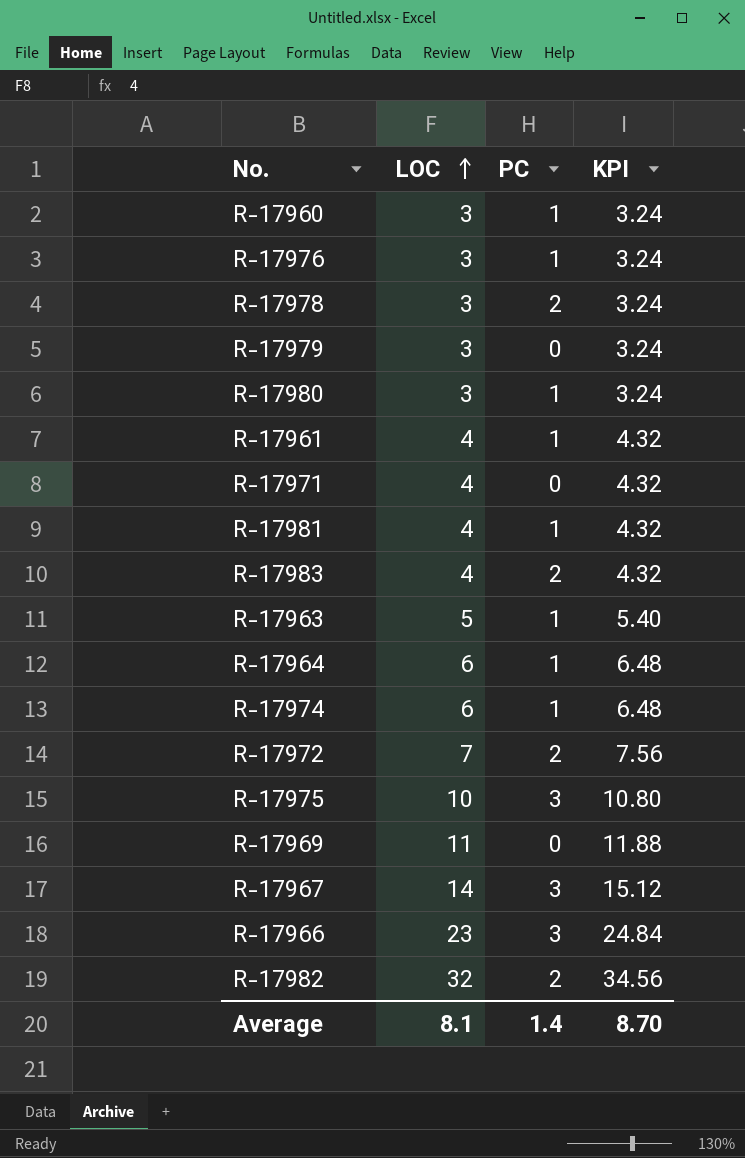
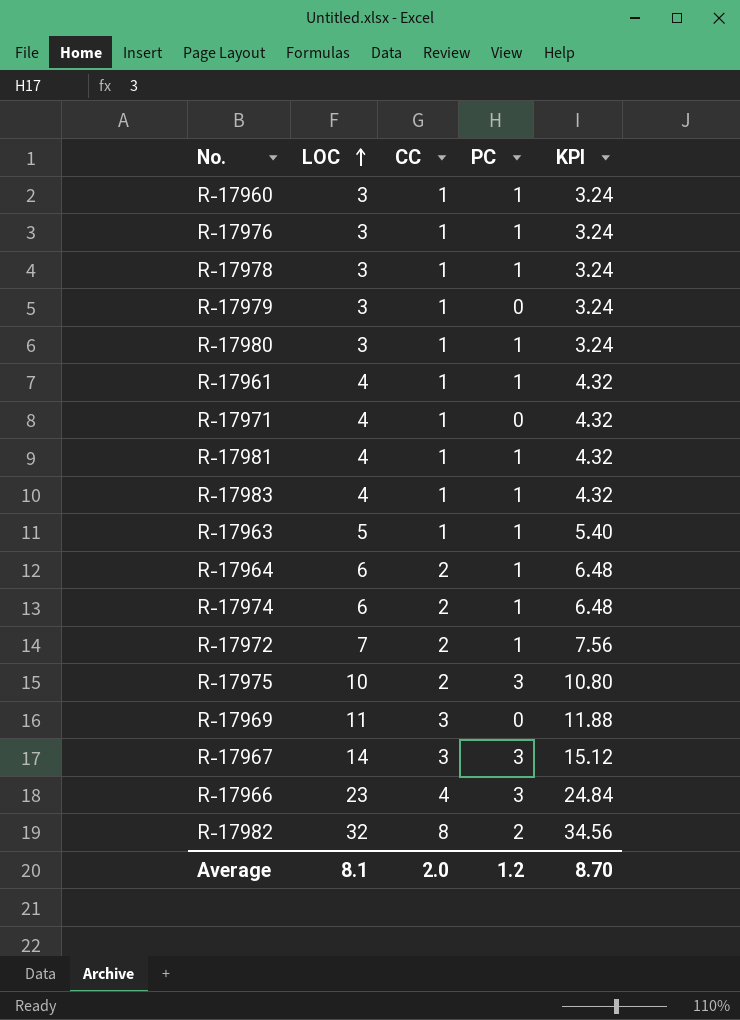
column CC | position: none -> 3
R-17978 | PC: 2 -> 1
R-17983 | PC: 2 -> 1
R-17972 | PC: 2 -> 1
Average | PC: 1.4 -> 1.2

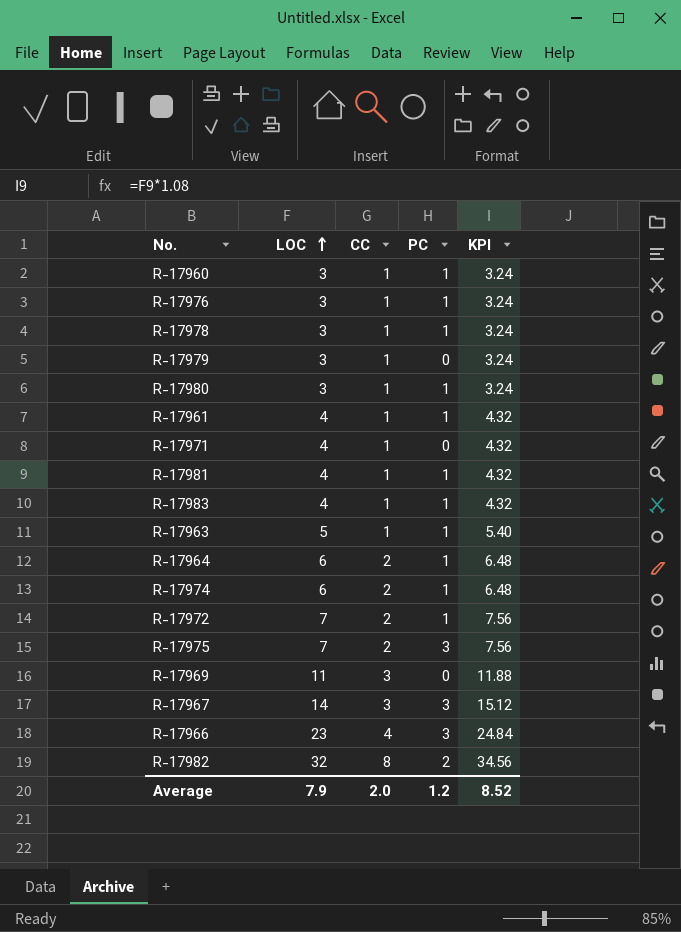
R-17975 | LOC: 10 -> 7
R-17975 | KPI: 10.80 -> 7.56
Average | LOC: 8.1 -> 7.9
Average | KPI: 8.70 -> 8.52

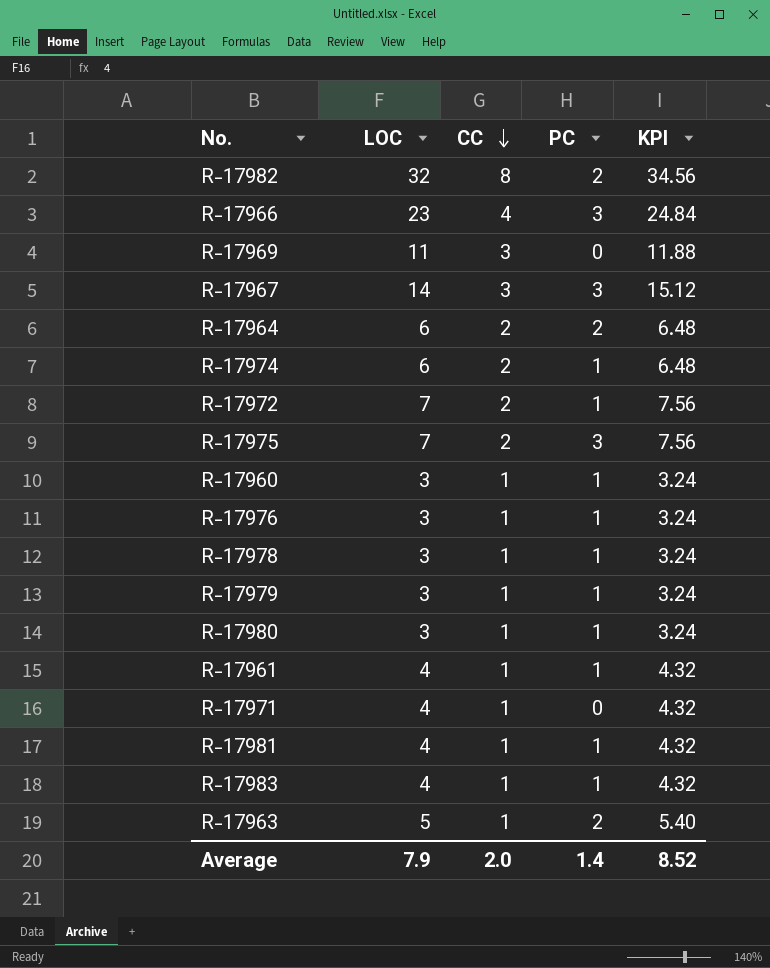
row order: LOC ascending -> CC descending
R-17964 | PC: 1 -> 2
R-17979 | PC: 0 -> 1
R-17963 | PC: 1 -> 2
Average | PC: 1.2 -> 1.4

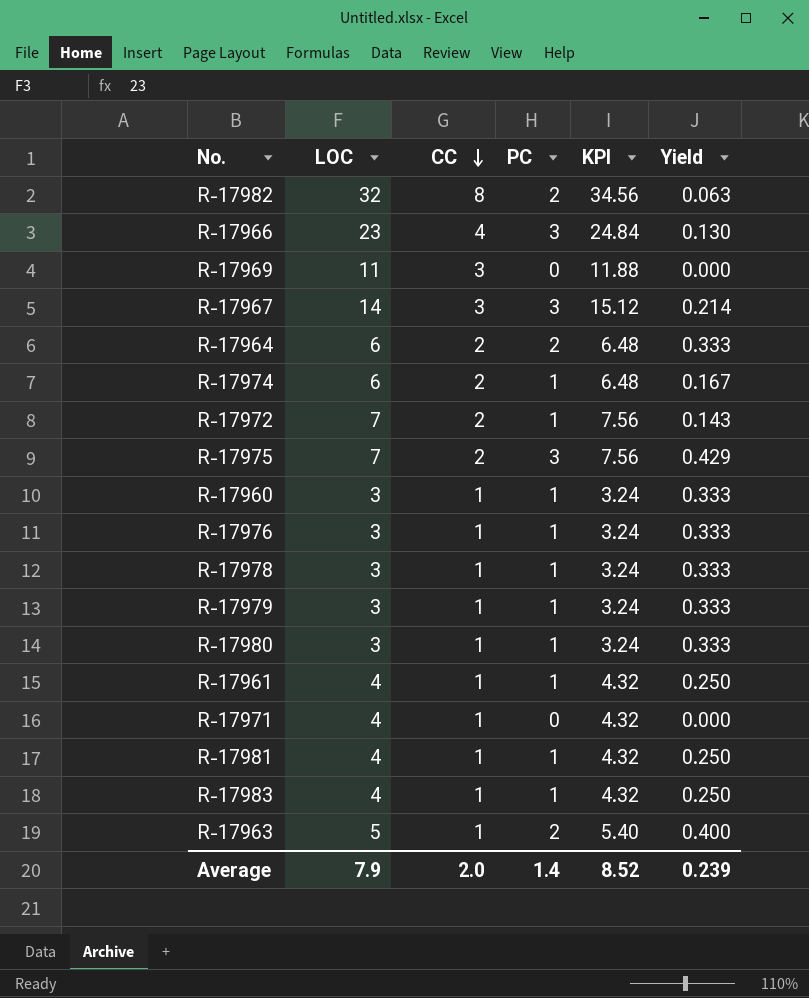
column Yield | formula: none -> [PC] / [LOC]

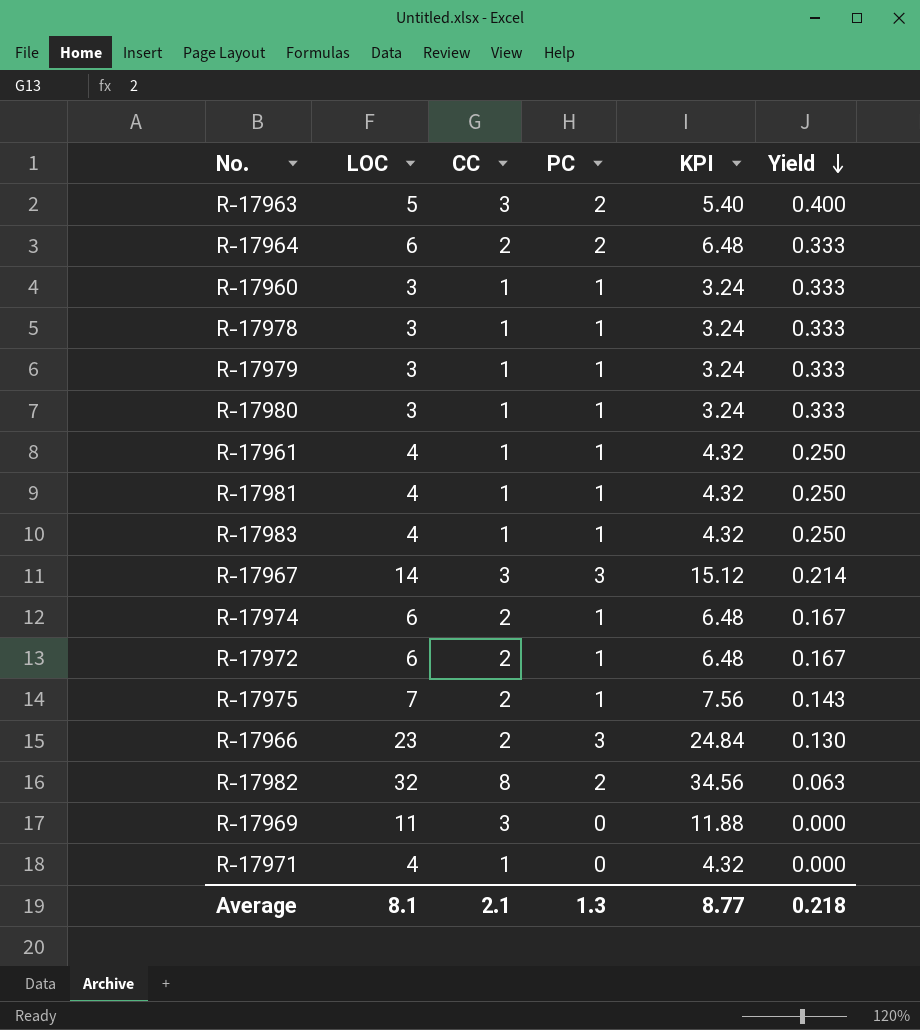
row order: CC descending -> Yield descending
row R-17976: 3 | 1 | 1 | 3.24 | 0.333 -> none
R-17963 | CC: 1 -> 3
R-17972 | LOC: 7 -> 6
R-17972 | KPI: 7.56 -> 6.48
R-17972 | Yield: 0.143 -> 0.167
R-17975 | PC: 3 -> 1
R-17975 | Yield: 0.429 -> 0.143
R-17966 | CC: 4 -> 2
Average | LOC: 7.9 -> 8.1
Average | CC: 2.0 -> 2.1
Average | PC: 1.4 -> 1.3
Average | KPI: 8.52 -> 8.77
Average | Yield: 0.239 -> 0.218

